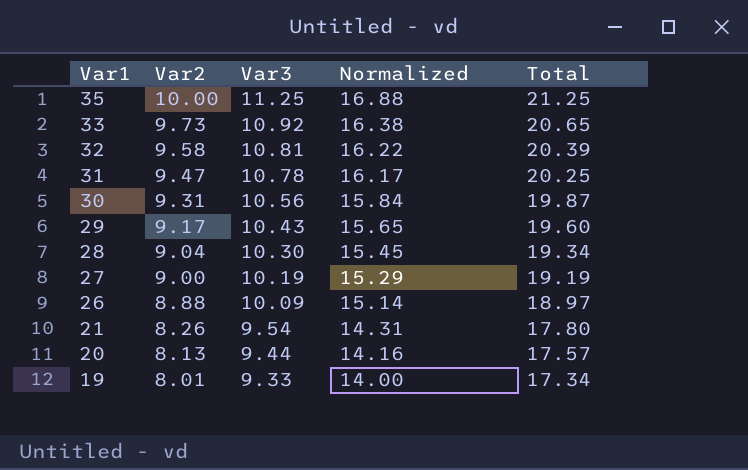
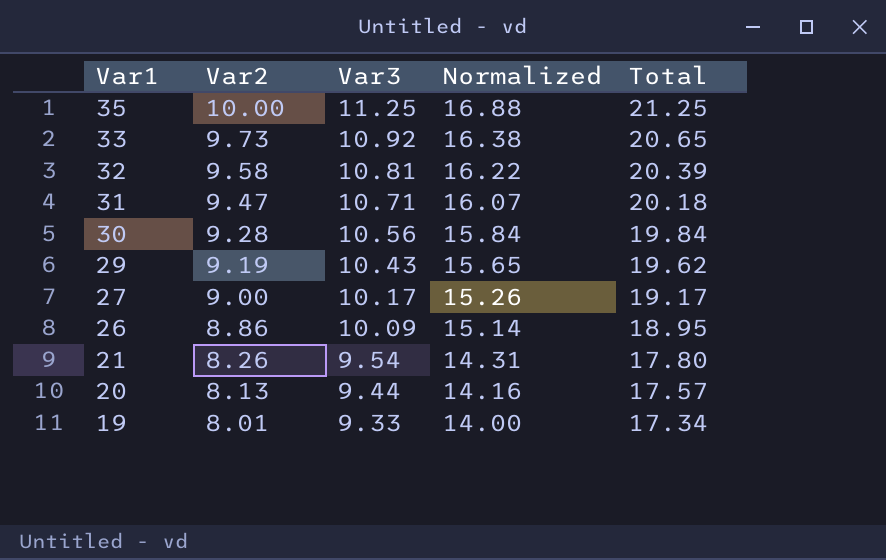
row 28: 9.04 | 10.30 | 15.45 | 19.34 -> none
31 | Var3: 10.78 -> 10.71
31 | Normalized: 16.17 -> 16.07
31 | Total: 20.25 -> 20.18
30 | Var2: 9.31 -> 9.28
30 | Total: 19.87 -> 19.84
29 | Var2: 9.17 -> 9.19
29 | Total: 19.60 -> 19.62
27 | Var3: 10.19 -> 10.17
27 | Normalized: 15.29 -> 15.26
27 | Total: 19.19 -> 19.17
26 | Var2: 8.88 -> 8.86
26 | Total: 18.97 -> 18.95

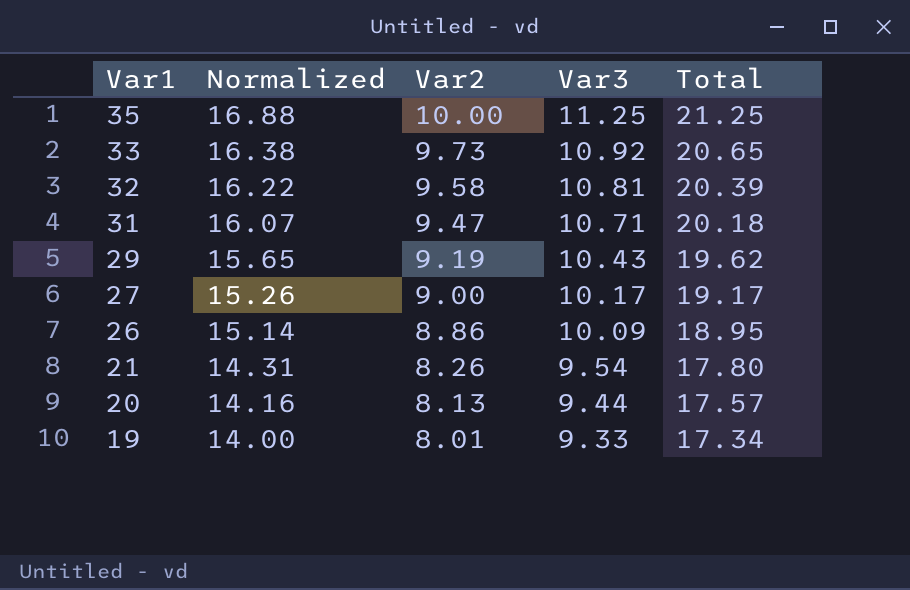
column Normalized | position: 4 -> 2
row 30: 9.28 | 10.56 | 15.84 | 19.84 -> none

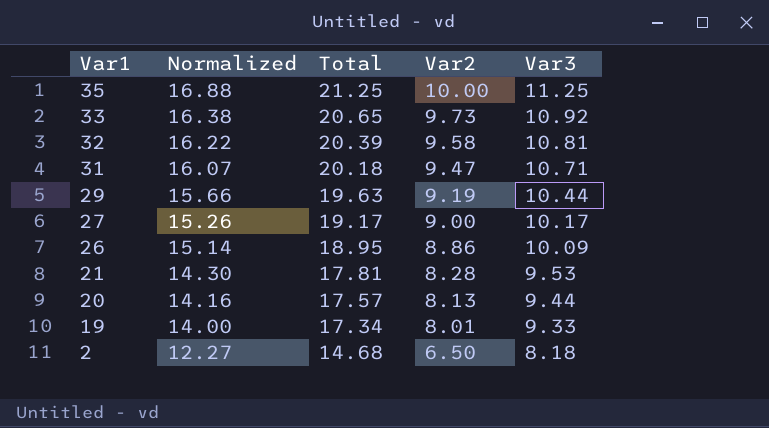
column Total | position: 5 -> 3
29 | Normalized: 15.65 -> 15.66
29 | Total: 19.62 -> 19.63
29 | Var3: 10.43 -> 10.44
21 | Normalized: 14.31 -> 14.30
21 | Total: 17.80 -> 17.81
21 | Var2: 8.26 -> 8.28
21 | Var3: 9.54 -> 9.53
row 2: none -> 12.27 | 14.68 | 6.50 | 8.18

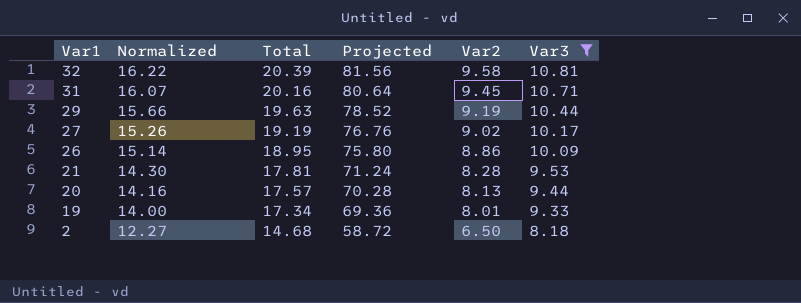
filter: none -> Var3 <= 10.81
column Projected | formula: none -> [Total] * 4
31 | Total: 20.18 -> 20.16
31 | Var2: 9.47 -> 9.45
27 | Total: 19.17 -> 19.19
27 | Var2: 9.00 -> 9.02

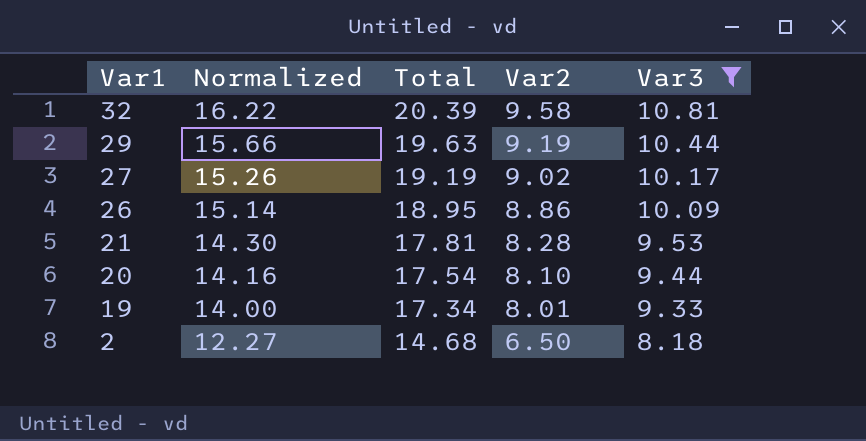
column Projected | formula: [Total] * 4 -> none
row 31: 16.07 | 20.16 | 80.64 | 9.45 | 10.71 -> none
20 | Total: 17.57 -> 17.54
20 | Var2: 8.13 -> 8.10

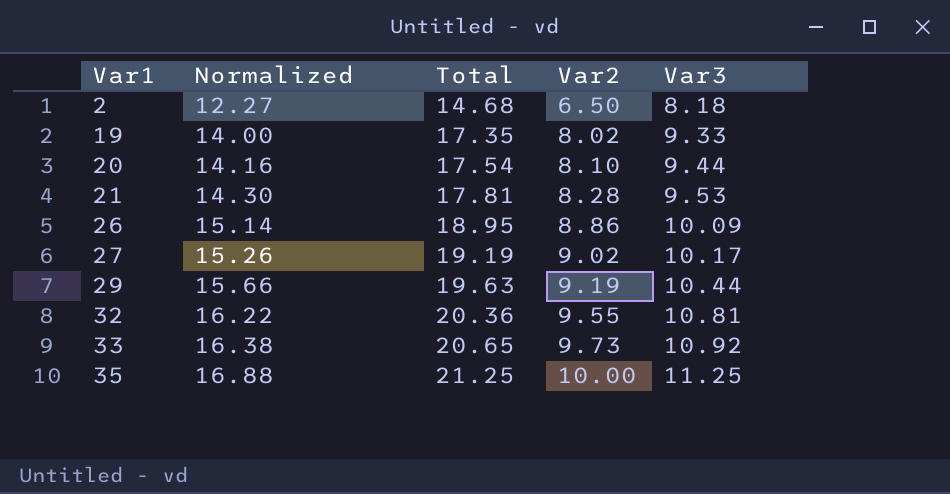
filter: Var3 <= 10.81 -> none
row order: Var1 descending -> Var1 ascending
19 | Total: 17.34 -> 17.35
19 | Var2: 8.01 -> 8.02
32 | Total: 20.39 -> 20.36
32 | Var2: 9.58 -> 9.55

